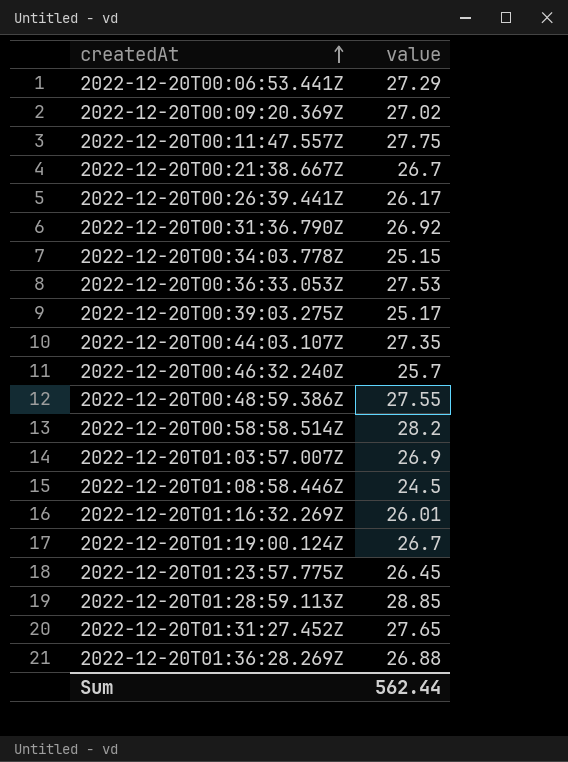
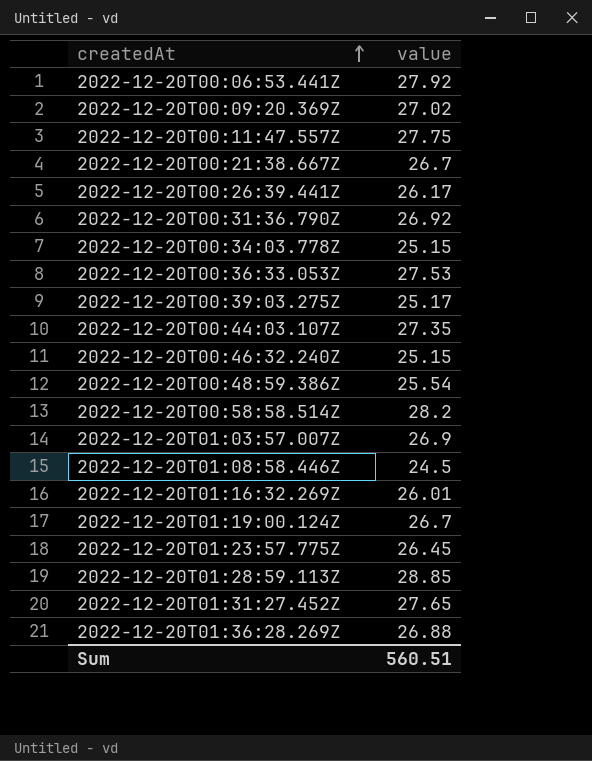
2022-12-20T00:06:53.441Z | value: 27.29 -> 27.92
2022-12-20T00:46:32.240Z | value: 25.7 -> 25.15
2022-12-20T00:48:59.386Z | value: 27.55 -> 25.54
Sum | value: 562.44 -> 560.51

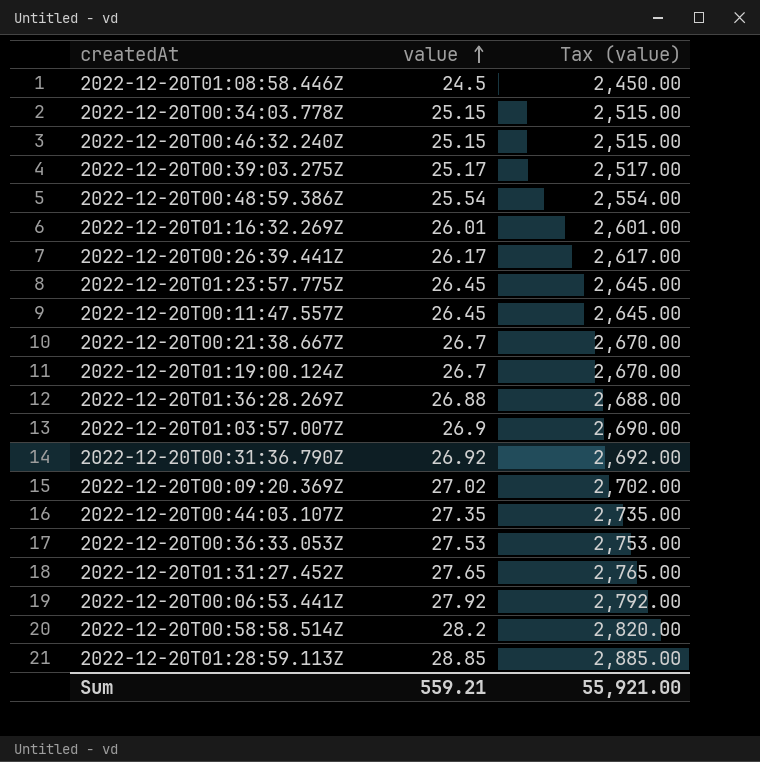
row order: createdAt ascending -> value ascending
column Tax (value) | formula: none -> [value] * 100
2022-12-20T00:11:47.557Z | value: 27.75 -> 26.45
Sum | value: 560.51 -> 559.21

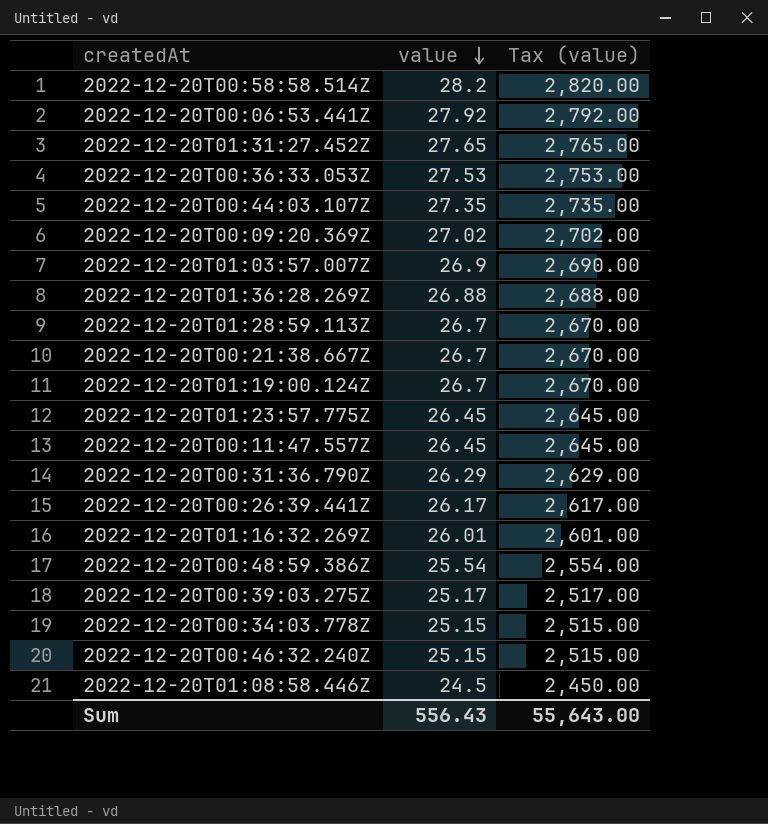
row order: value ascending -> value descending
2022-12-20T01:28:59.113Z | value: 28.85 -> 26.7
2022-12-20T01:28:59.113Z | Tax (value): 2,885.00 -> 2,670.00
2022-12-20T00:31:36.790Z | value: 26.92 -> 26.29
2022-12-20T00:31:36.790Z | Tax (value): 2,692.00 -> 2,629.00
Sum | value: 559.21 -> 556.43
Sum | Tax (value): 55,921.00 -> 55,643.00

